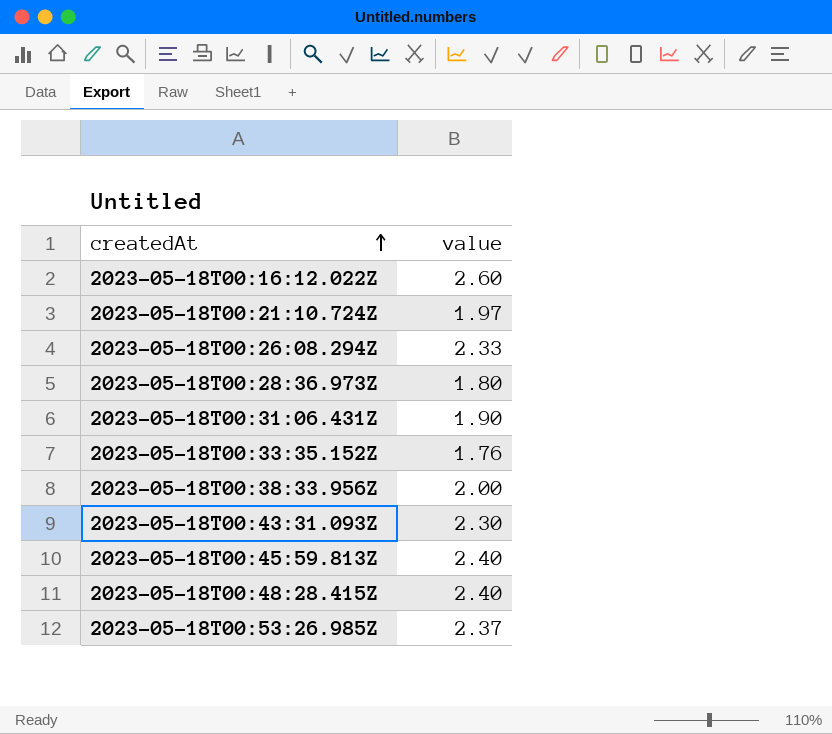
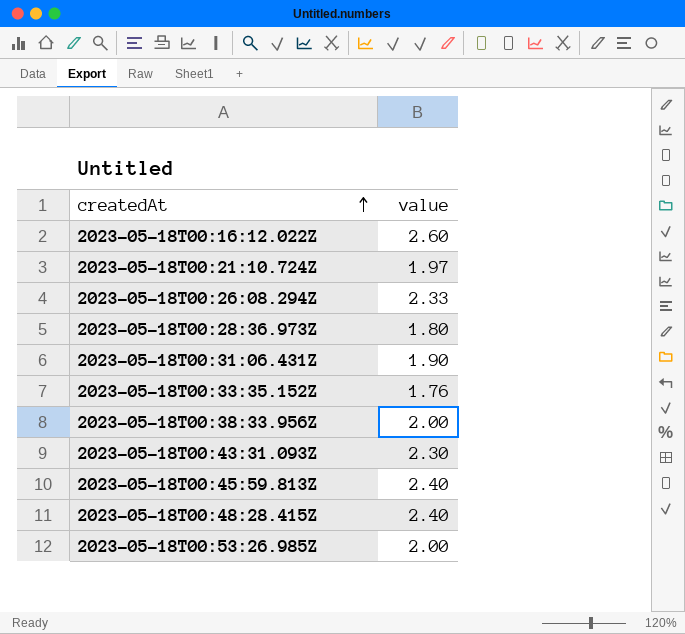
2023-05-18T00:53:26.985Z | value: 2.37 -> 2.00

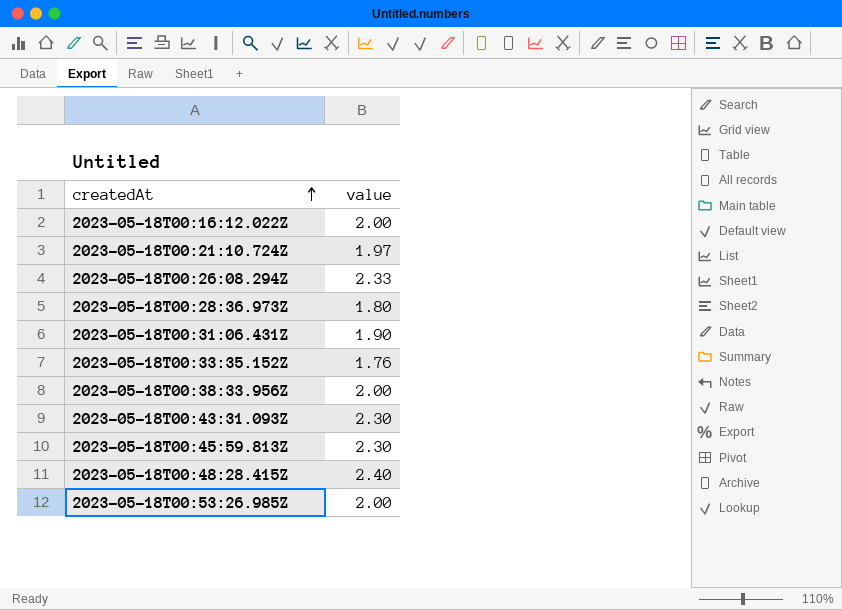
2023-05-18T00:16:12.022Z | value: 2.60 -> 2.00
2023-05-18T00:45:59.813Z | value: 2.40 -> 2.30

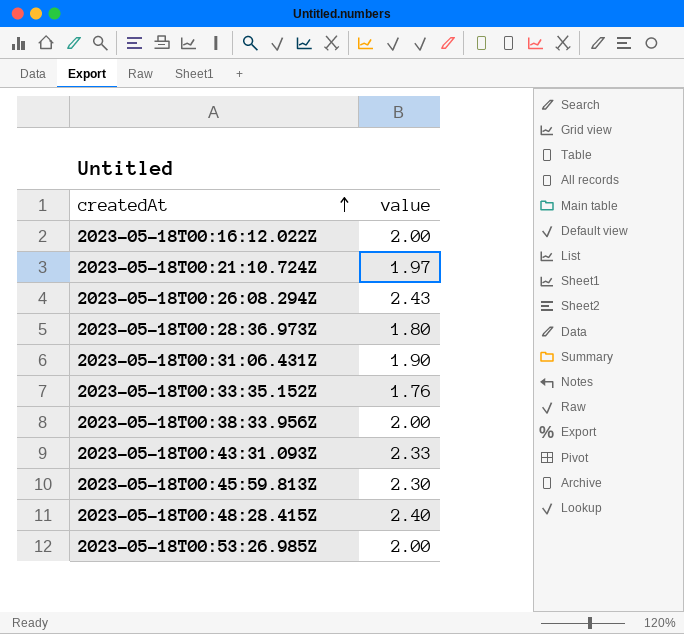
2023-05-18T00:26:08.294Z | value: 2.33 -> 2.43
2023-05-18T00:43:31.093Z | value: 2.30 -> 2.33

